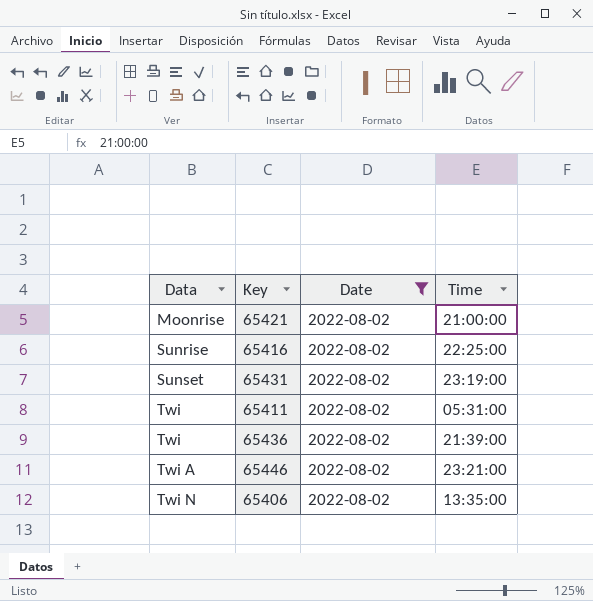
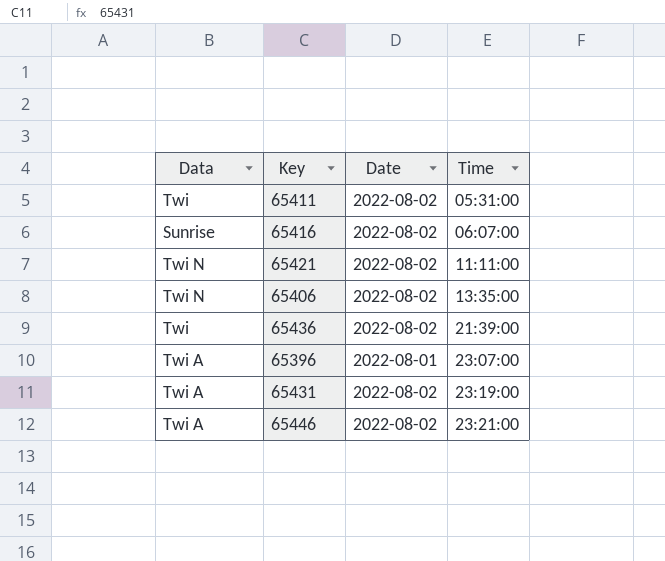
filter: Date = 2022-08-02 -> none
row order: Data ascending -> Time ascending
65416 | Time: 22:25:00 -> 06:07:00
65421 | Data: Moonrise -> Twi N
65421 | Time: 21:00:00 -> 11:11:00
65431 | Data: Sunset -> Twi A

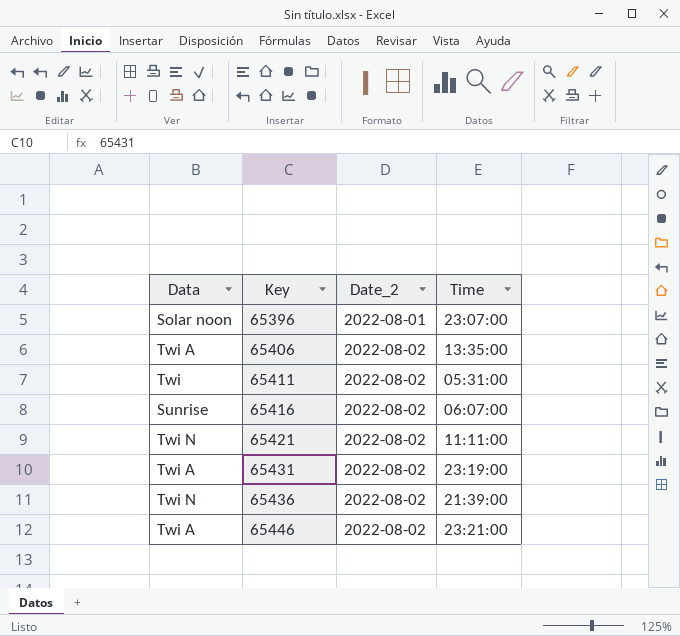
row order: Time ascending -> Key ascending
column name: Date -> Date_2
65396 | Data: Twi A -> Solar noon
65406 | Data: Twi N -> Twi A
65436 | Data: Twi -> Twi N

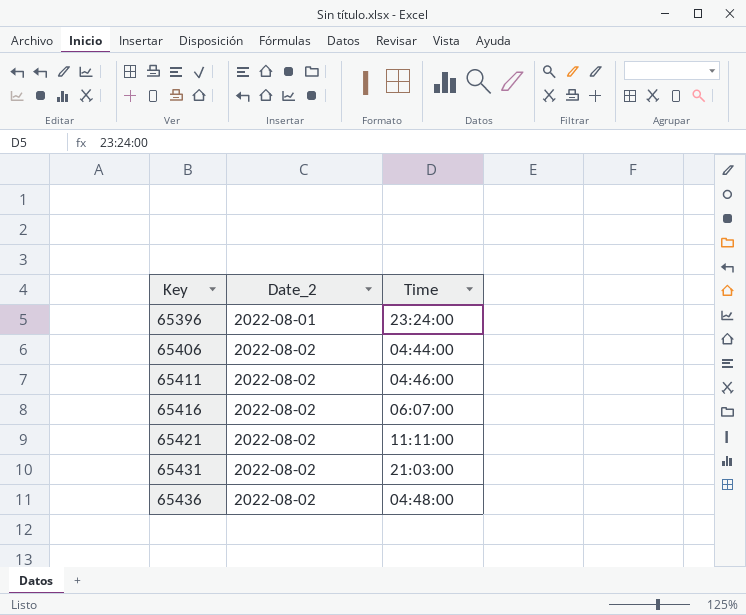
column Data | position: 1 -> none
row 65446: Twi A | 2022-08-02 | 23:21:00 -> none
65396 | Time: 23:07:00 -> 23:24:00
65406 | Time: 13:35:00 -> 04:44:00
65411 | Time: 05:31:00 -> 04:46:00
65431 | Time: 23:19:00 -> 21:03:00
65436 | Time: 21:39:00 -> 04:48:00

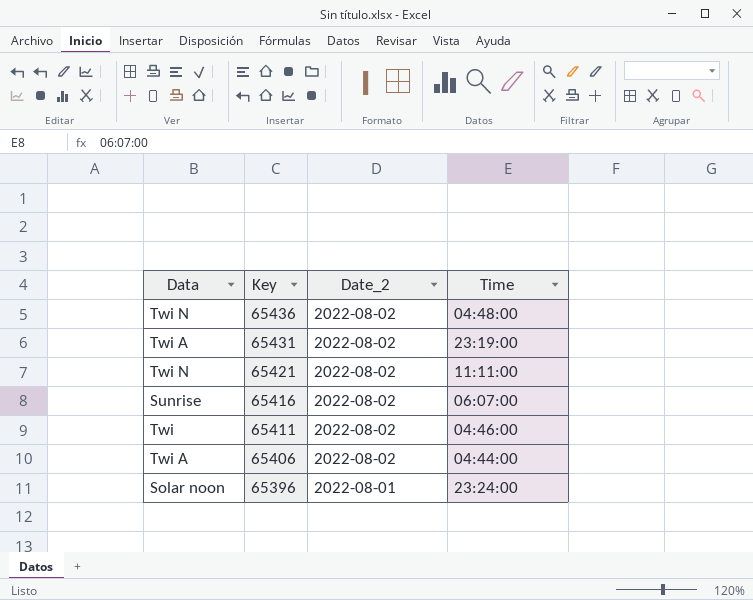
row order: Key ascending -> Key descending
column Data | position: none -> 1
65431 | Time: 21:03:00 -> 23:19:00

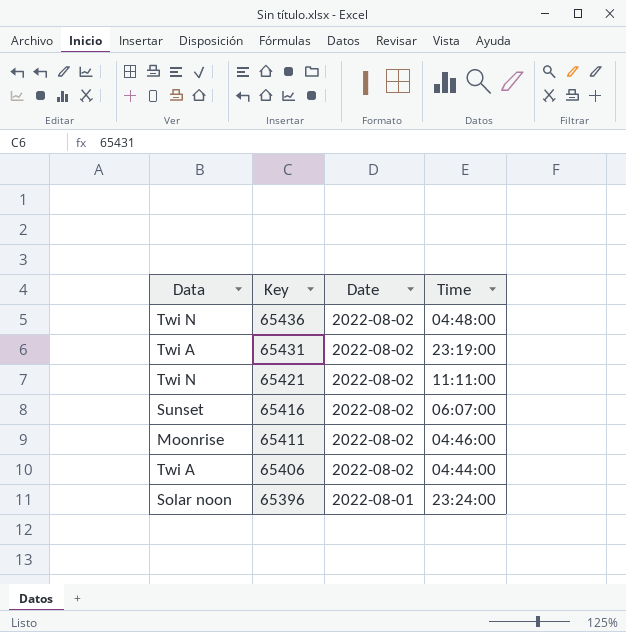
column name: Date_2 -> Date
65416 | Data: Sunrise -> Sunset
65411 | Data: Twi -> Moonrise

